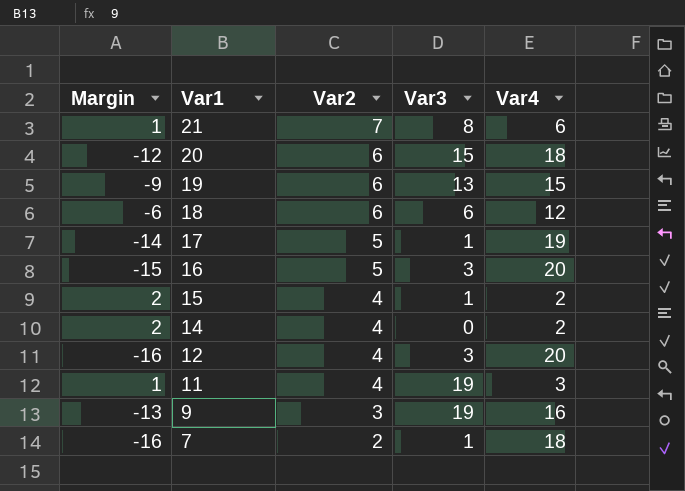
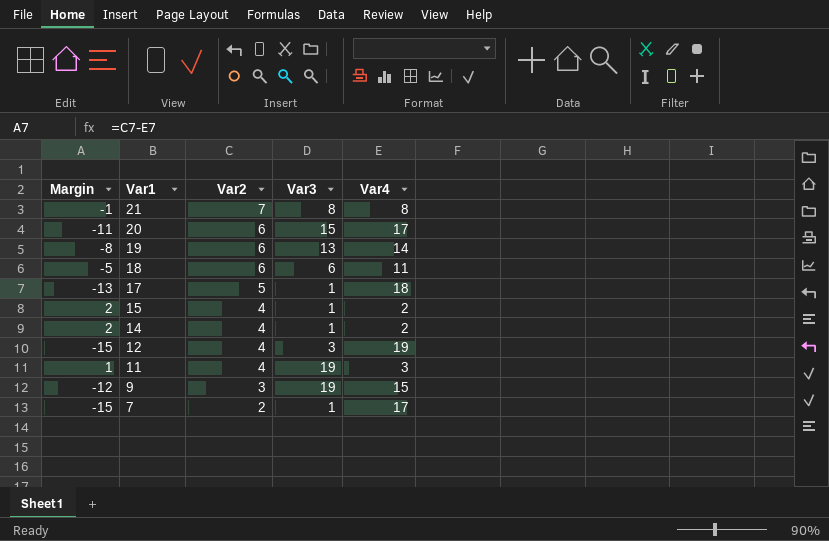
row 16: -15 | 5 | 3 | 20 -> none
21 | Margin: 1 -> -1
21 | Var4: 6 -> 8
20 | Margin: -12 -> -11
20 | Var4: 18 -> 17
19 | Margin: -9 -> -8
19 | Var4: 15 -> 14
18 | Margin: -6 -> -5
18 | Var4: 12 -> 11
17 | Margin: -14 -> -13
17 | Var4: 19 -> 18
14 | Var3: 0 -> 1
12 | Margin: -16 -> -15
12 | Var4: 20 -> 19
9 | Margin: -13 -> -12
9 | Var4: 16 -> 15
7 | Margin: -16 -> -15
7 | Var4: 18 -> 17

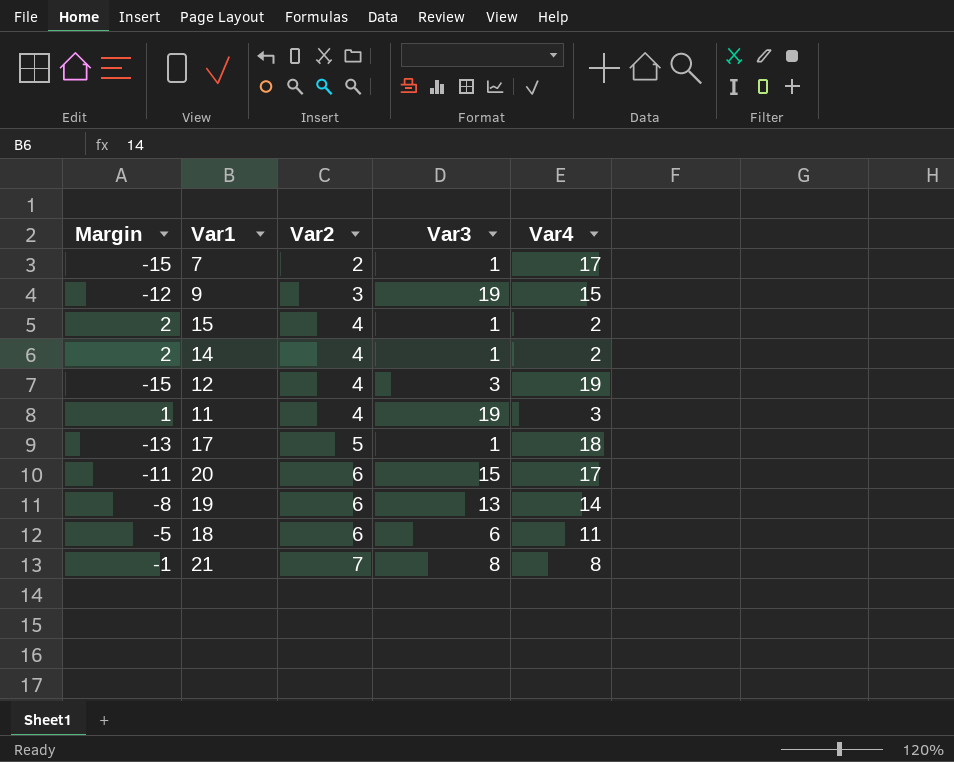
row order: Var1 descending -> Var2 ascending

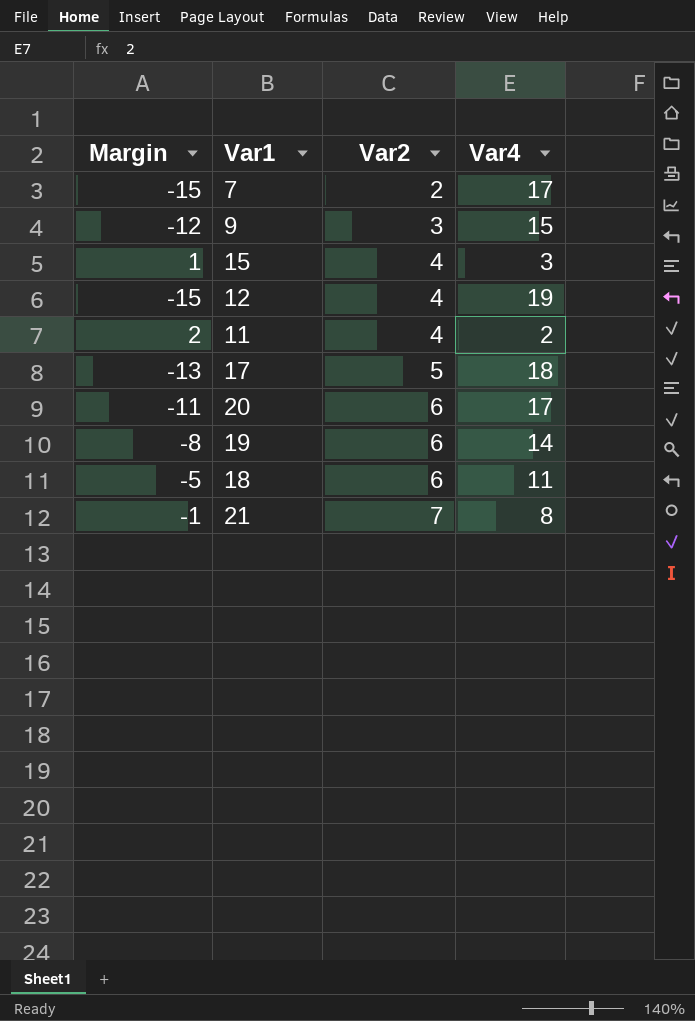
column Var3 | position: 4 -> none
row 14: 2 | 4 | 1 | 2 -> none
15 | Margin: 2 -> 1
15 | Var4: 2 -> 3
11 | Margin: 1 -> 2
11 | Var4: 3 -> 2

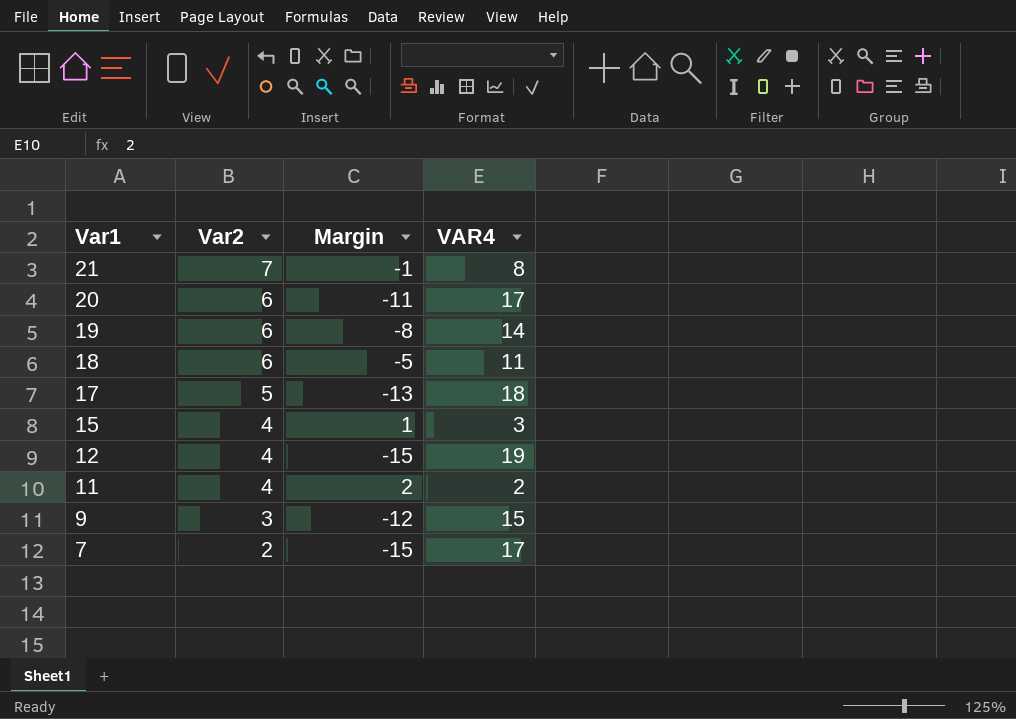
row order: Var2 ascending -> Var1 descending
column Margin | position: 1 -> 3
column name: Var4 -> VAR4

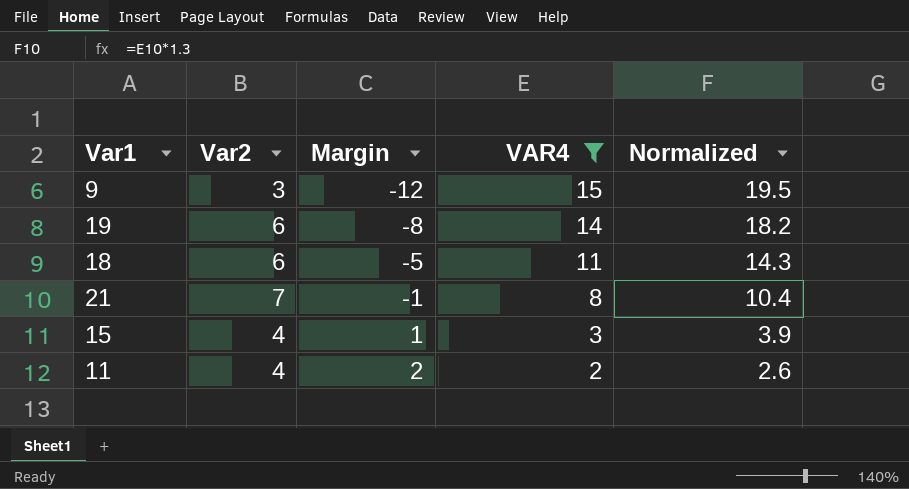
filter: none -> VAR4 <= 15
row order: Var1 descending -> Margin ascending
column Normalized | formula: none -> [VAR4] * 1.3

